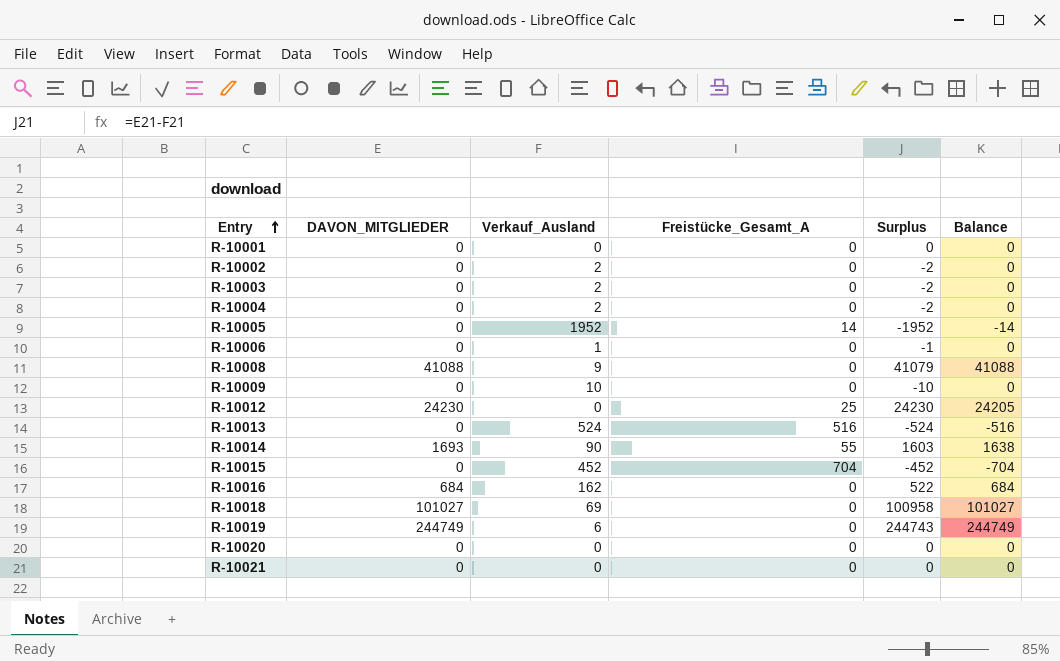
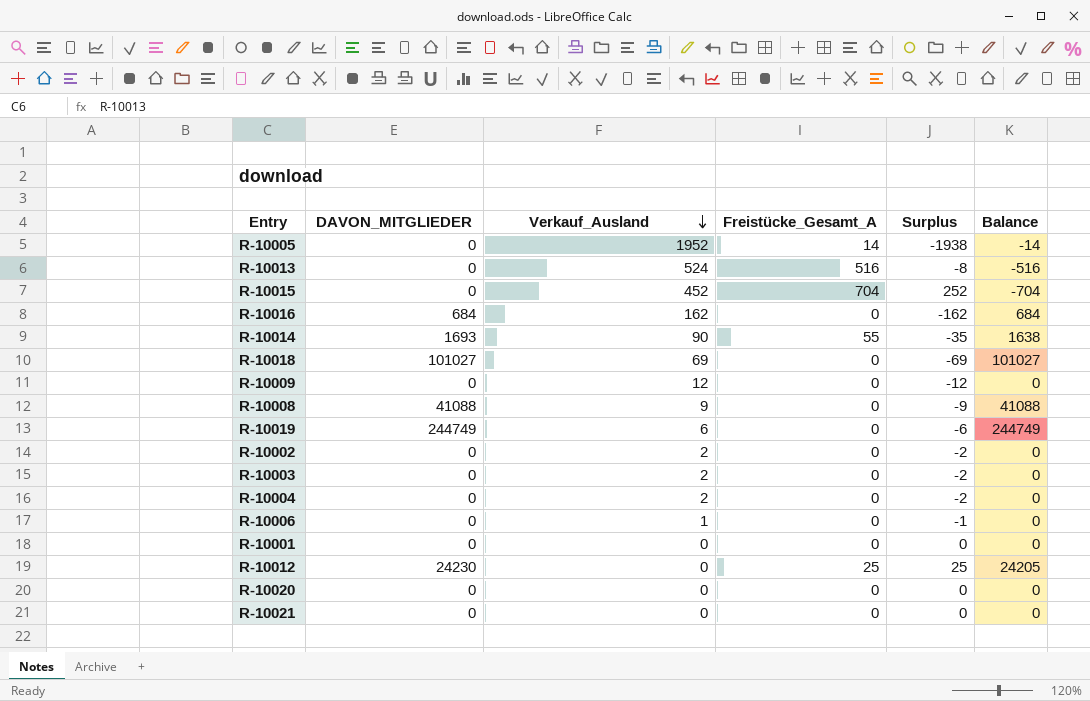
row order: Entry ascending -> Verkauf_Ausland descending
column Surplus | formula: [DAVON_MITGLIEDER] - [Verkauf_Ausland] -> [Freistücke_Gesamt_A] - [Verkauf_Ausland]
R-10009 | Verkauf_Ausland: 10 -> 12

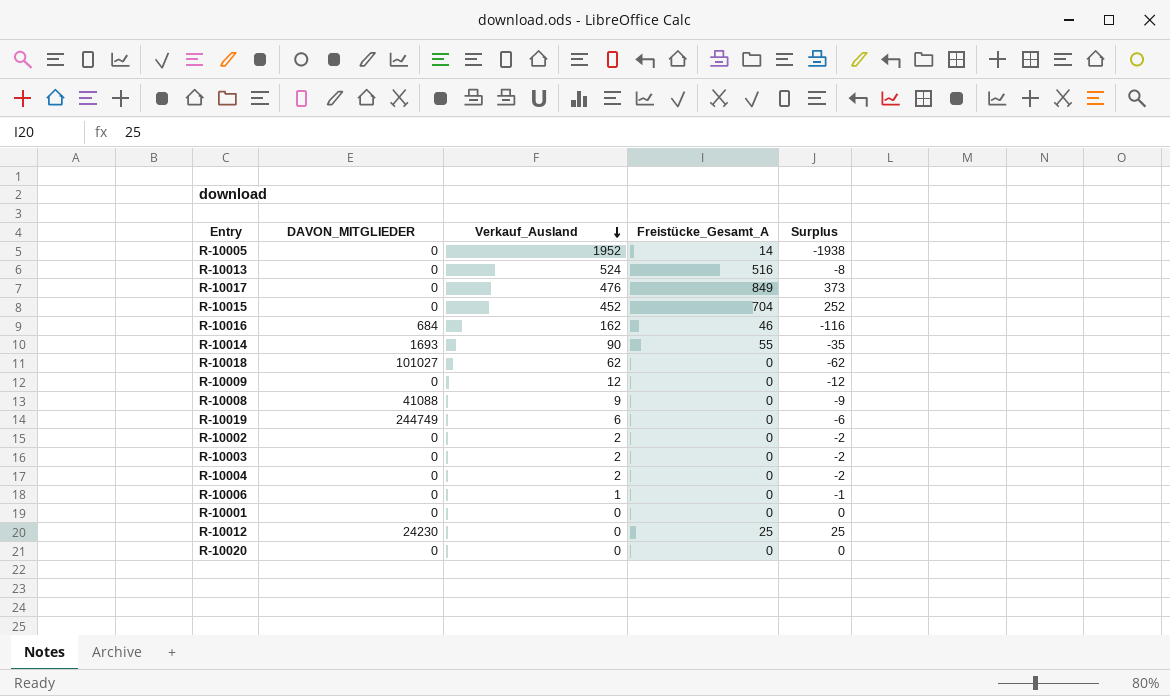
column Balance | formula: [DAVON_MITGLIEDER] - [Freistücke_Gesamt_A] -> none
row R-10021: 0 | 0 | 0 | 0 | 0 -> none
row R-10017: none -> 0 | 476 | 849 | 373
R-10016 | Freistücke_Gesamt_A: 0 -> 46
R-10016 | Surplus: -162 -> -116
R-10018 | Verkauf_Ausland: 69 -> 62
R-10018 | Surplus: -69 -> -62

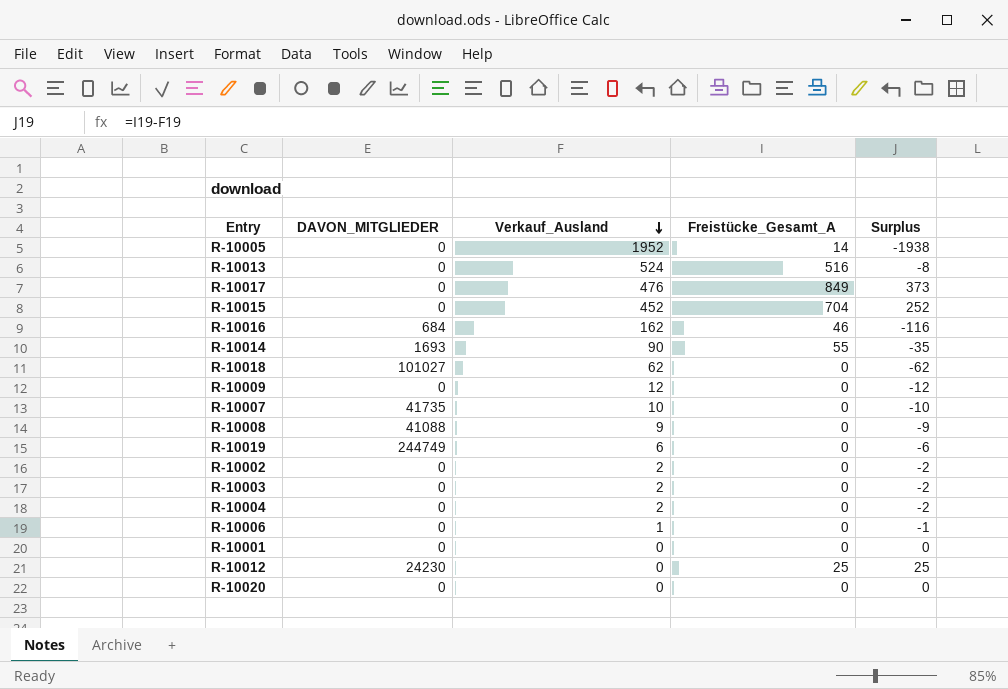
row R-10007: none -> 41735 | 10 | 0 | -10

